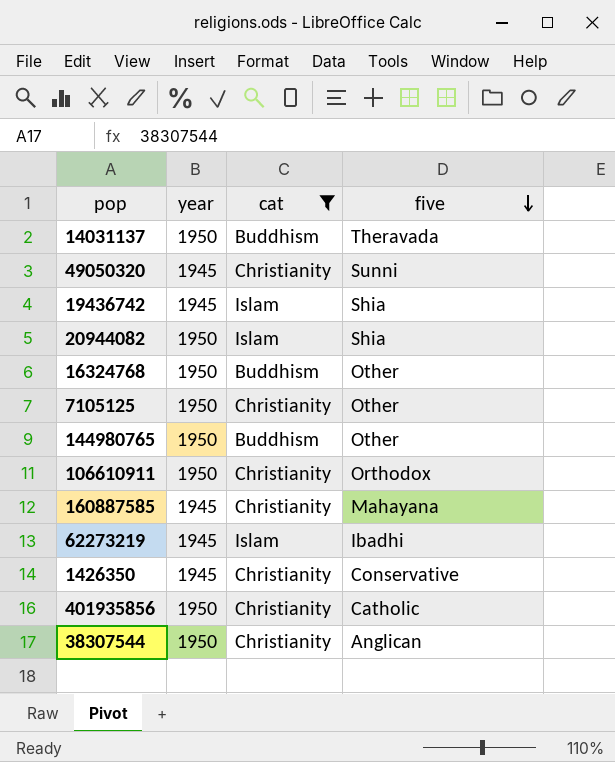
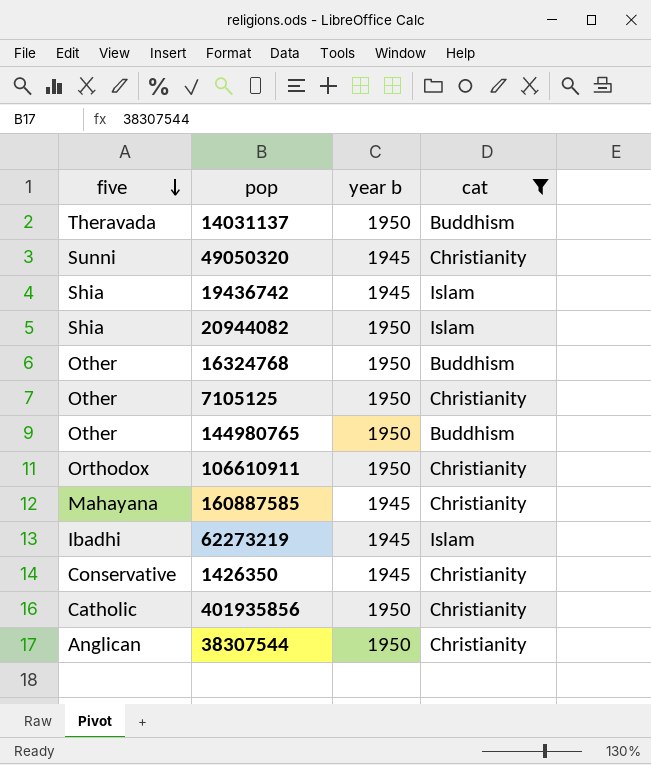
column five | position: 4 -> 1
column name: year -> year b

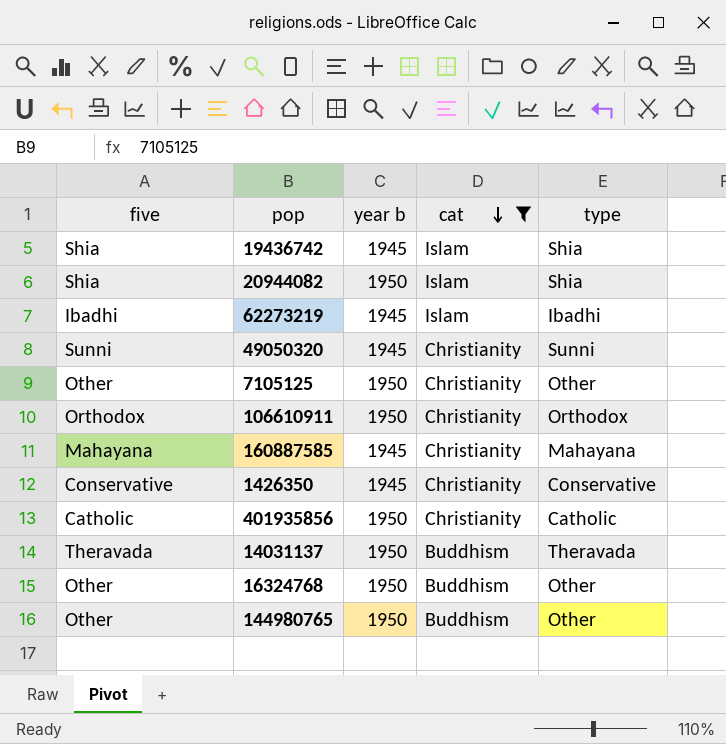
row order: five descending -> cat descending
column type | position: none -> 5
row 38307544: Anglican | 1950 | Christianity -> none

